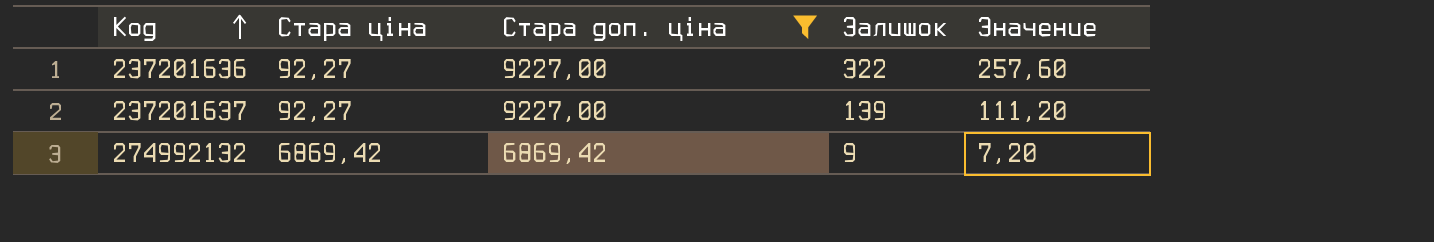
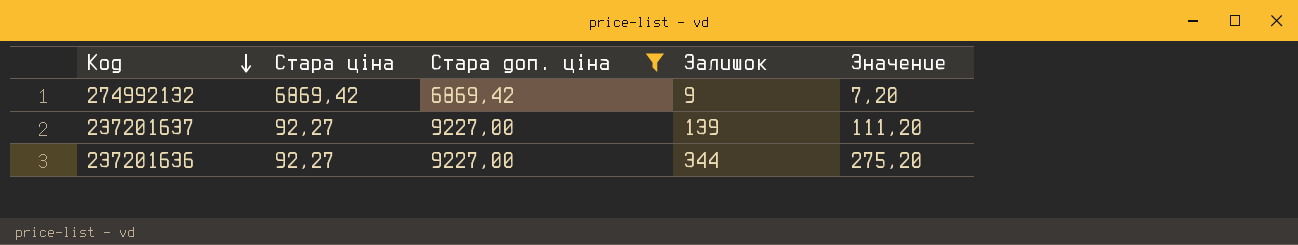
row order: Код ascending -> Код descending
237201636 | Залишок: 322 -> 344
237201636 | Значение: 257,60 -> 275,20

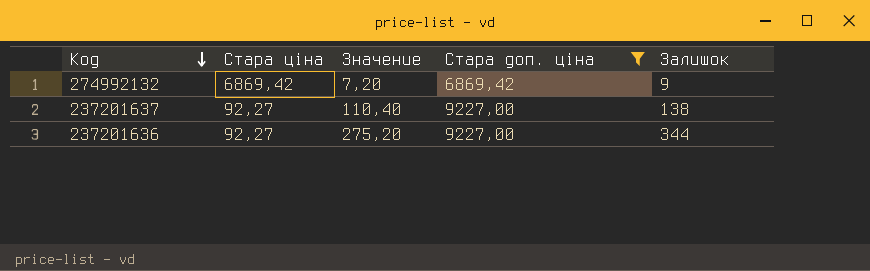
column Значение | position: 5 -> 3
237201637 | Значение: 111,20 -> 110,40
237201637 | Залишок: 139 -> 138

